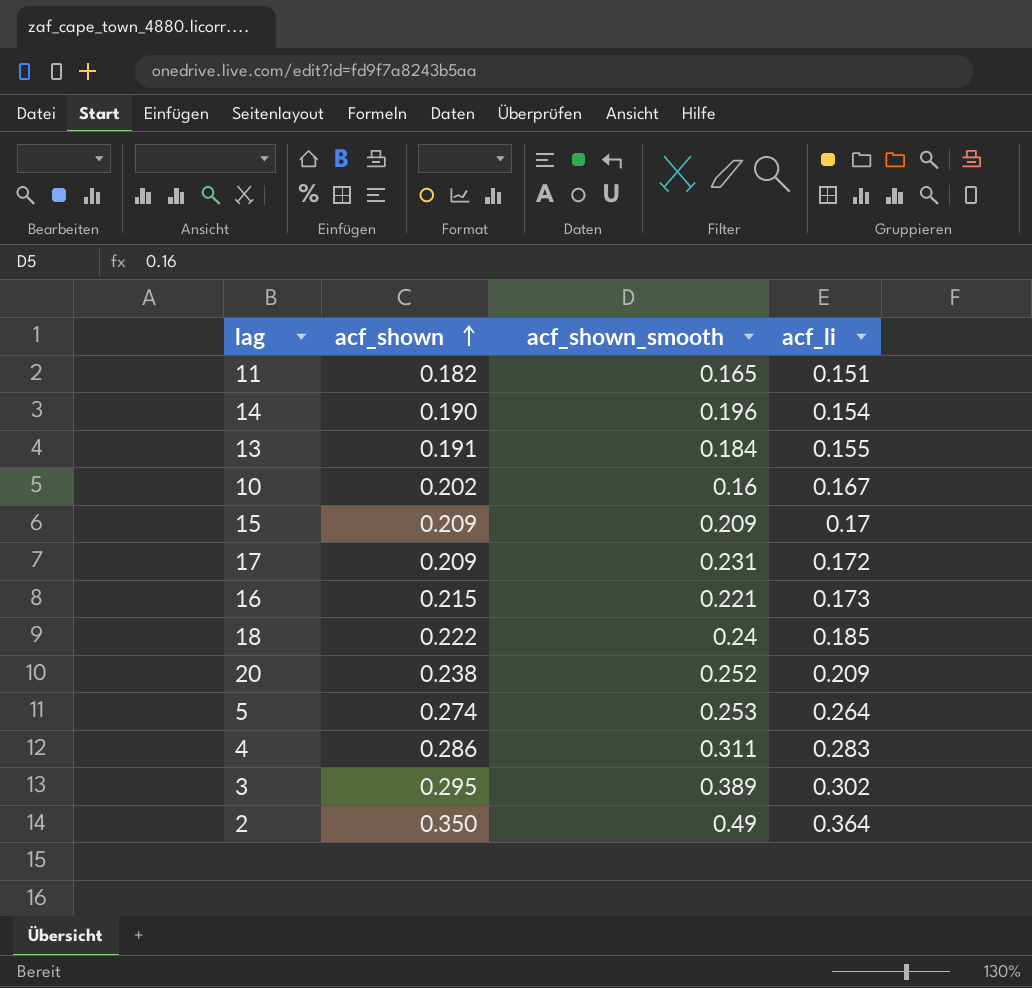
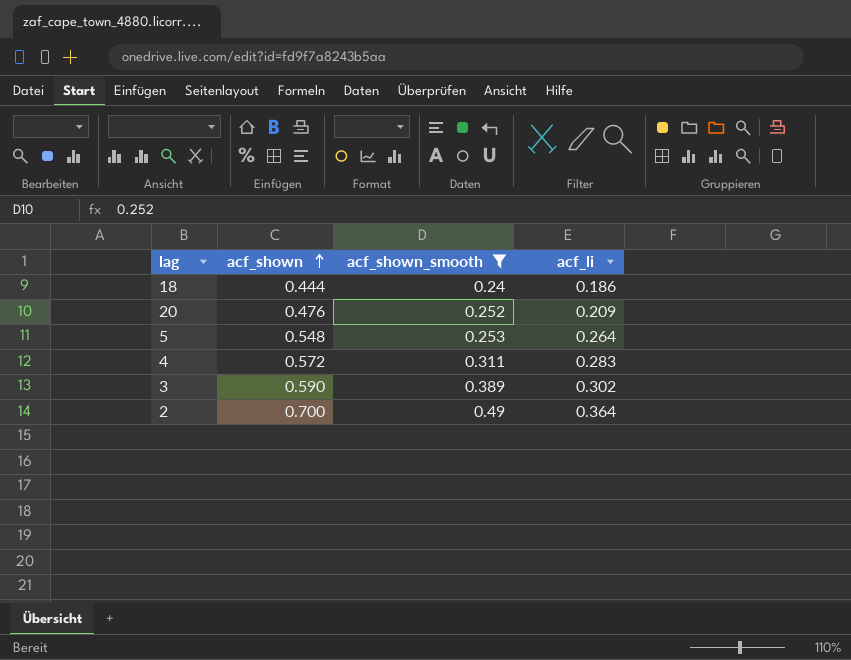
filter: none -> acf_shown_smooth >= 0.24
18 | acf_shown: 0.222 -> 0.444
18 | acf_li: 0.185 -> 0.186
20 | acf_shown: 0.238 -> 0.476
5 | acf_shown: 0.274 -> 0.548
4 | acf_shown: 0.286 -> 0.572
3 | acf_shown: 0.295 -> 0.590
2 | acf_shown: 0.350 -> 0.700

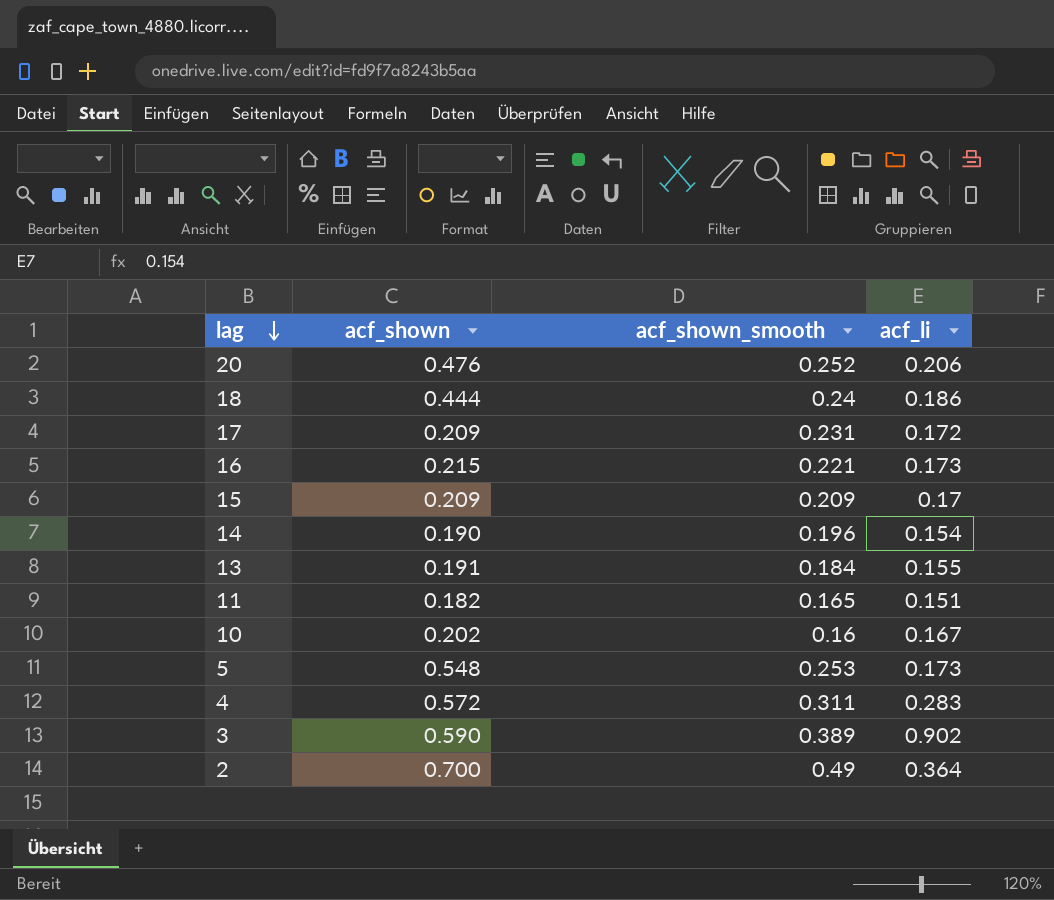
filter: acf_shown_smooth >= 0.24 -> none
row order: acf_shown ascending -> lag descending
20 | acf_li: 0.209 -> 0.206
5 | acf_li: 0.264 -> 0.173
3 | acf_li: 0.302 -> 0.902

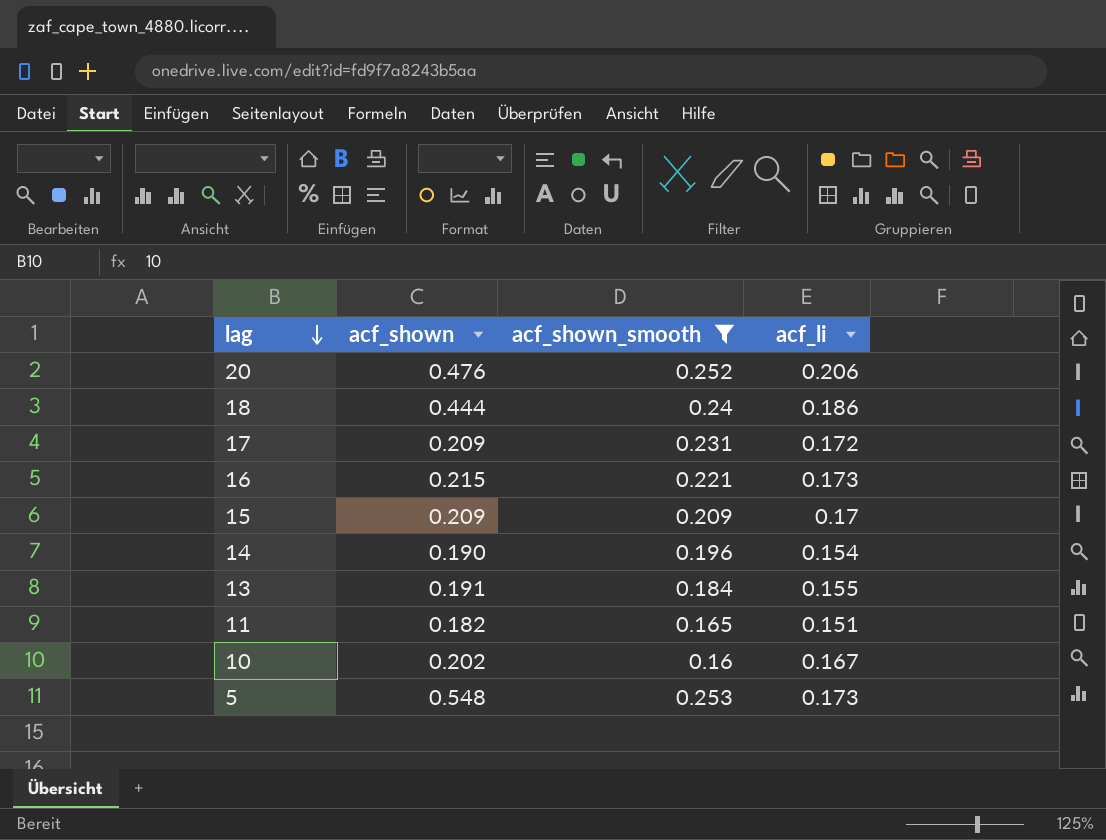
filter: none -> acf_shown_smooth <= 0.253

